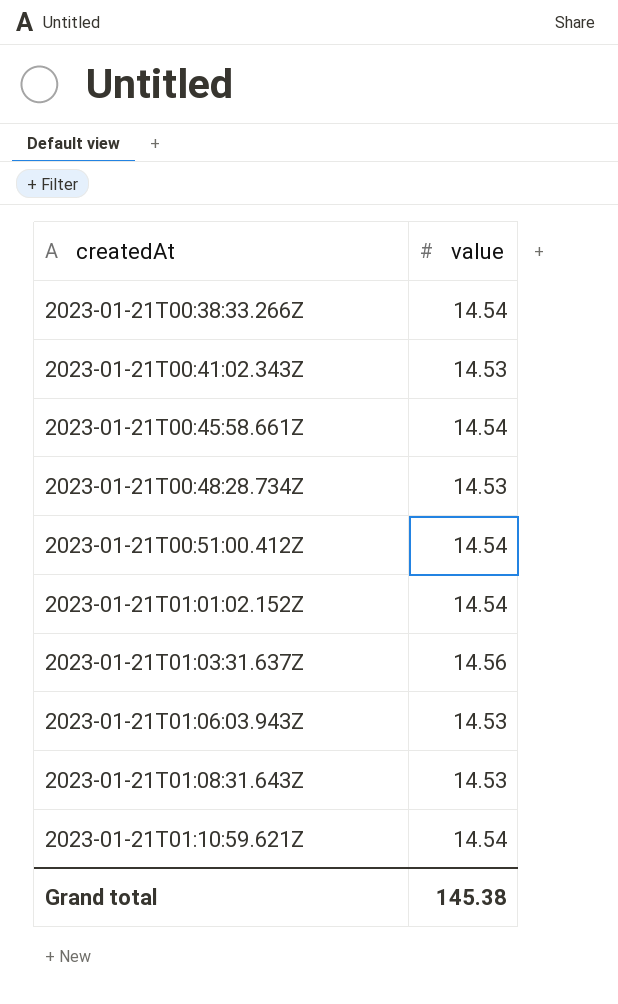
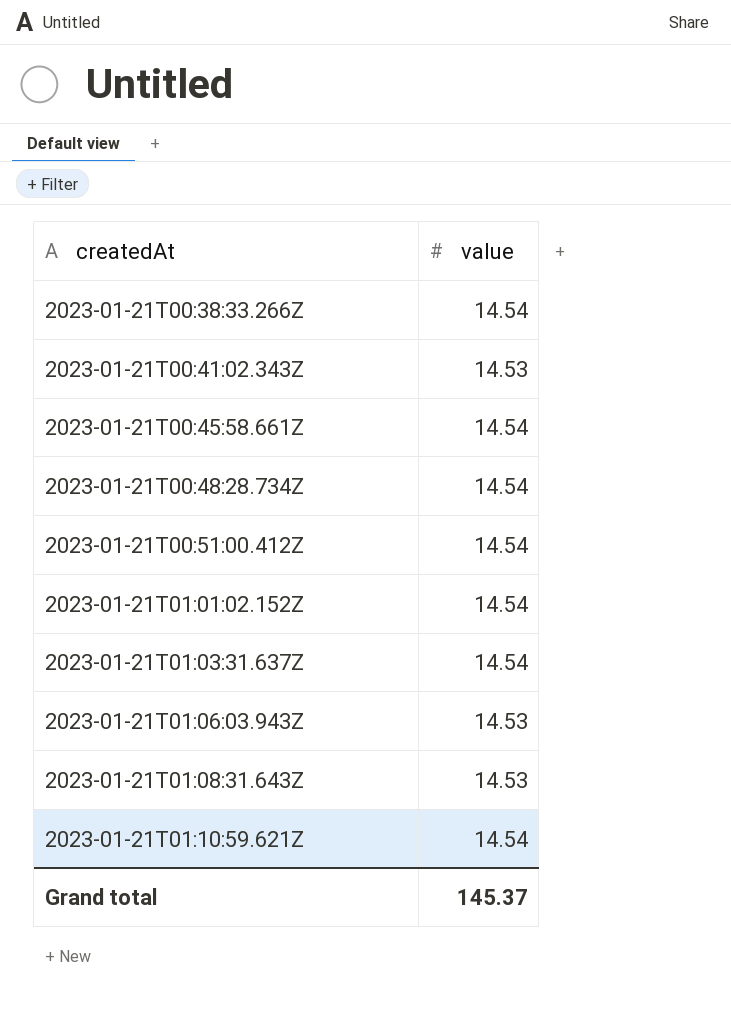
2023-01-21T00:48:28.734Z | value: 14.53 -> 14.54
2023-01-21T01:03:31.637Z | value: 14.56 -> 14.54
Grand total | value: 145.38 -> 145.37

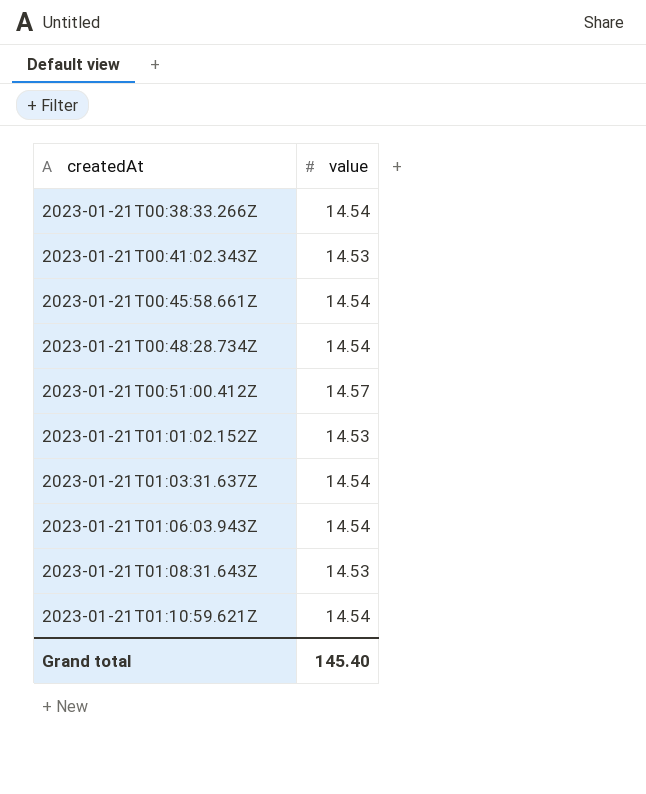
2023-01-21T00:51:00.412Z | value: 14.54 -> 14.57
2023-01-21T01:01:02.152Z | value: 14.54 -> 14.53
2023-01-21T01:06:03.943Z | value: 14.53 -> 14.54
Grand total | value: 145.37 -> 145.40

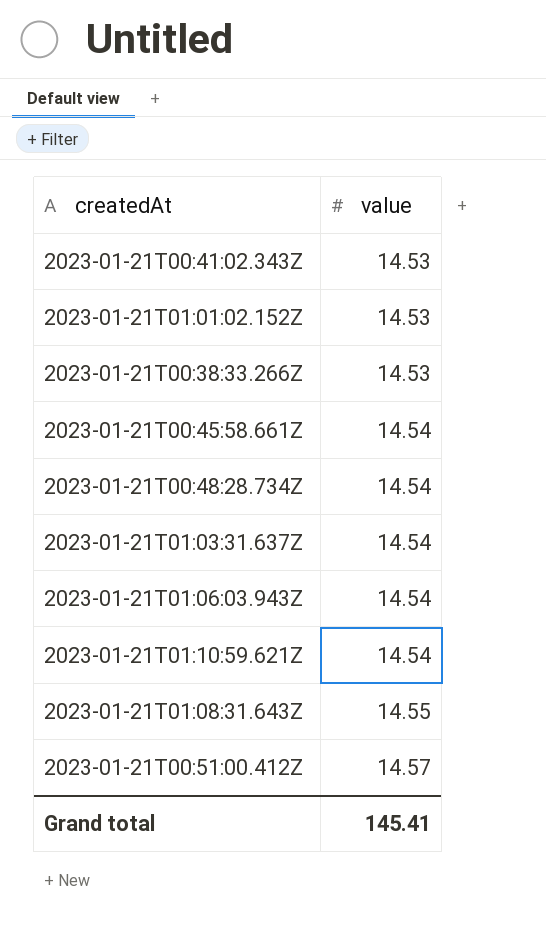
row order: createdAt ascending -> value ascending
2023-01-21T00:38:33.266Z | value: 14.54 -> 14.53
2023-01-21T01:08:31.643Z | value: 14.53 -> 14.55
Grand total | value: 145.40 -> 145.41

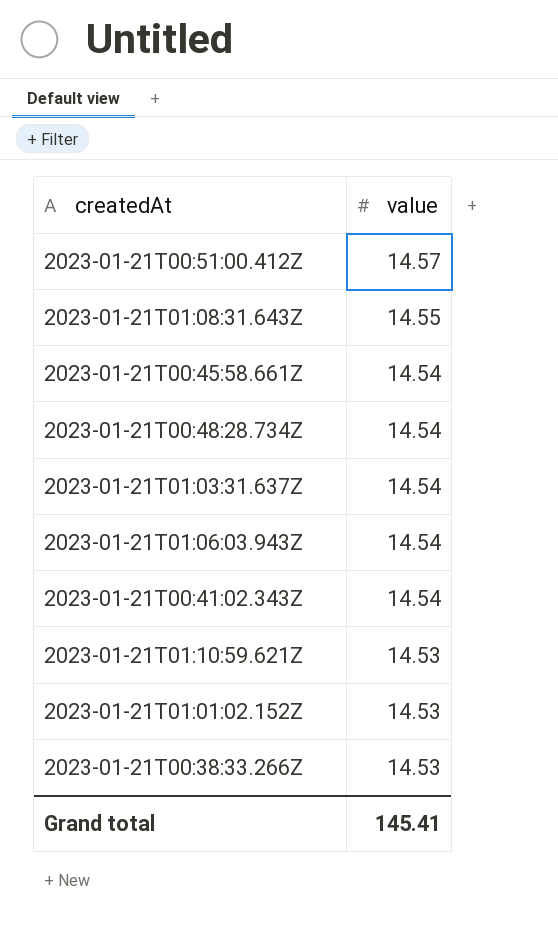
row order: value ascending -> value descending
2023-01-21T00:41:02.343Z | value: 14.53 -> 14.54
2023-01-21T01:10:59.621Z | value: 14.54 -> 14.53

